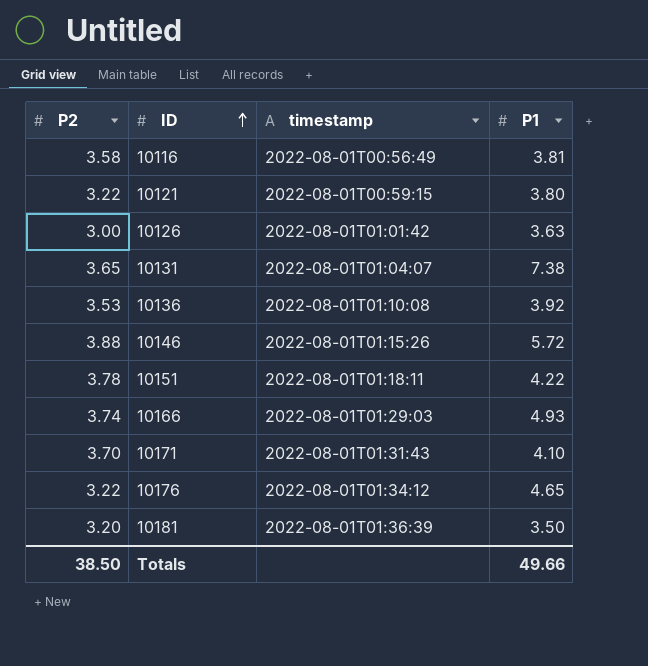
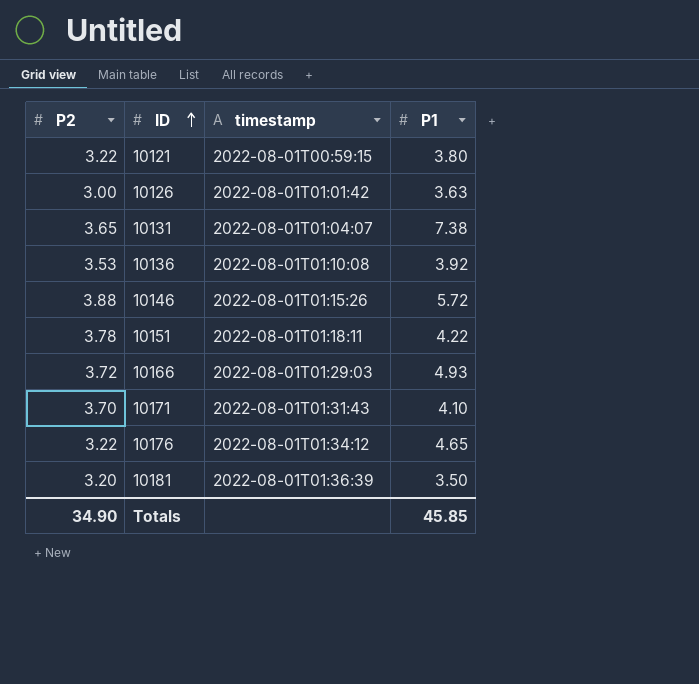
row 10116: 3.58 | 2022-08-01T00:56:49 | 3.81 -> none
10166 | P2: 3.74 -> 3.72
Totals | P2: 38.50 -> 34.90
Totals | P1: 49.66 -> 45.85

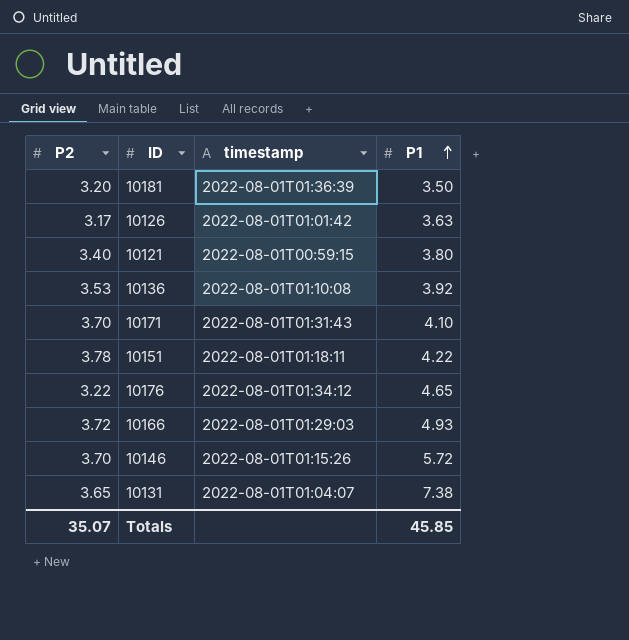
row order: ID ascending -> P1 ascending
10126 | P2: 3.00 -> 3.17
10121 | P2: 3.22 -> 3.40
10146 | P2: 3.88 -> 3.70
Totals | P2: 34.90 -> 35.07

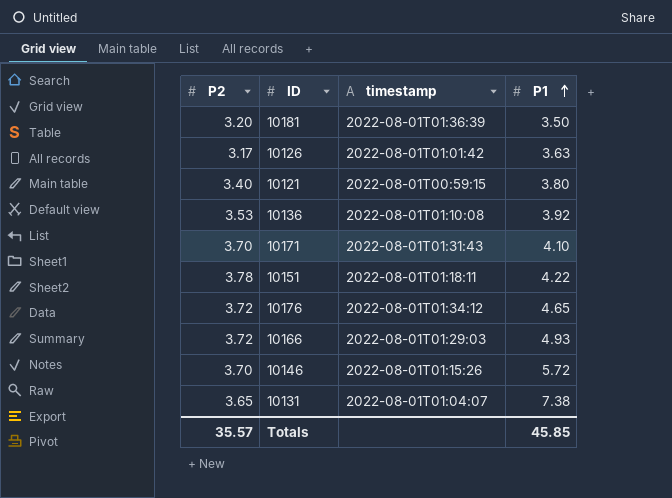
10176 | P2: 3.22 -> 3.72
Totals | P2: 35.07 -> 35.57

